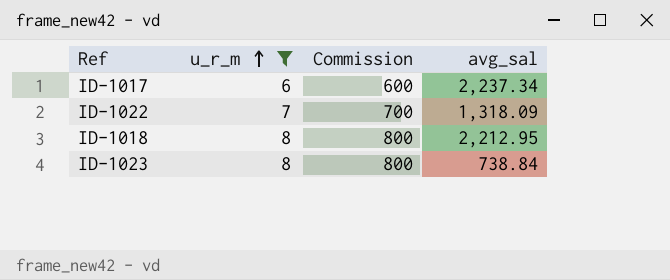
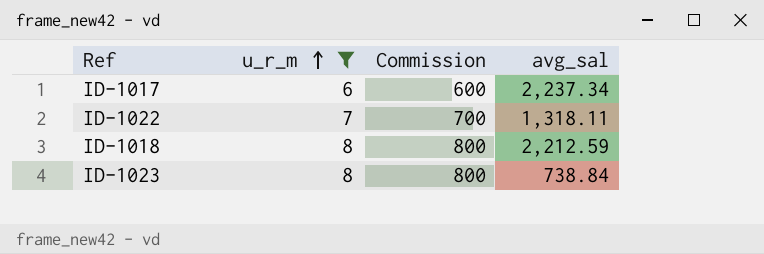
ID-1022 | avg_sal: 1,318.09 -> 1,318.11
ID-1018 | avg_sal: 2,212.95 -> 2,212.59

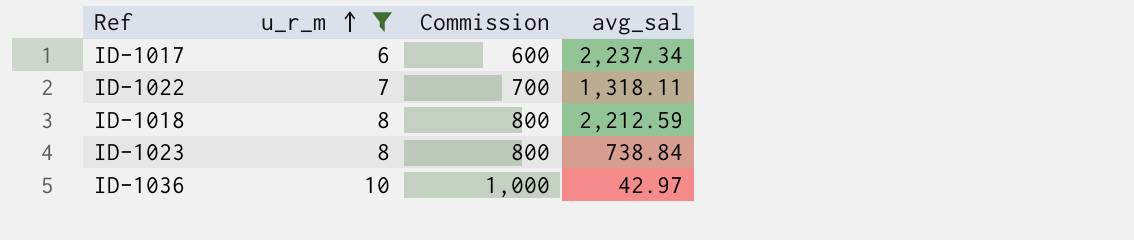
row ID-1036: none -> 10 | 1,000 | 42.97

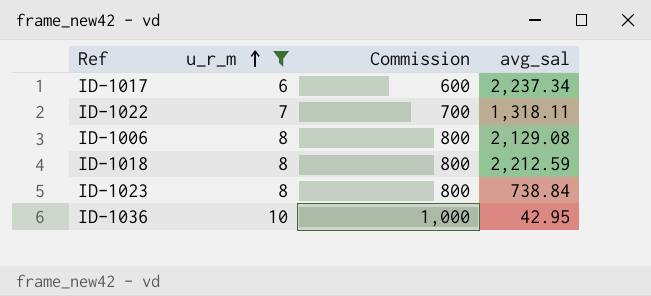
row ID-1006: none -> 8 | 800 | 2,129.08
ID-1036 | avg_sal: 42.97 -> 42.95

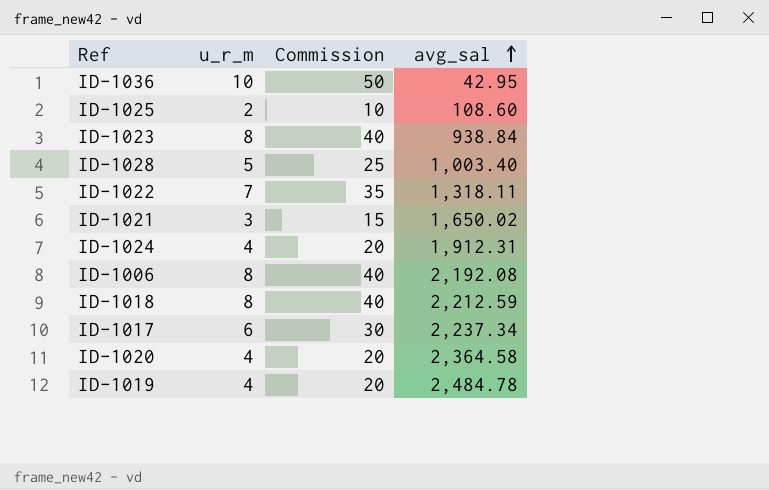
filter: u_r_m >= 6 -> none
row order: u_r_m ascending -> avg_sal ascending
column Commission | formula: [u_r_m] * 100 -> [u_r_m] * 5
ID-1023 | avg_sal: 738.84 -> 938.84
ID-1006 | avg_sal: 2,129.08 -> 2,192.08

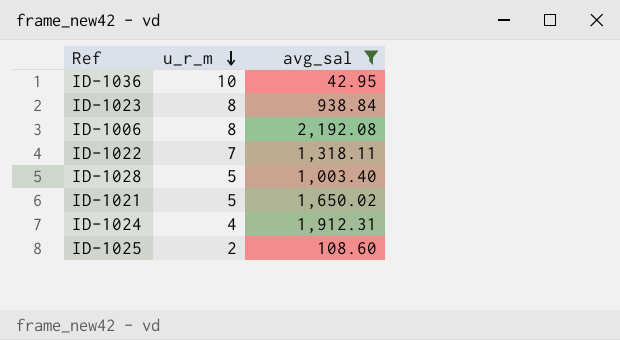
filter: none -> avg_sal <= 2,192.08
row order: avg_sal ascending -> u_r_m descending
column Commission | formula: [u_r_m] * 5 -> none
ID-1021 | u_r_m: 3 -> 5

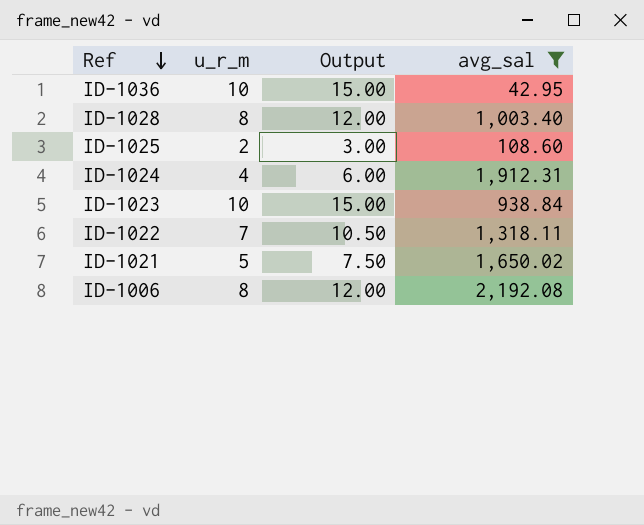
row order: u_r_m descending -> Ref descending
column Output | formula: none -> [u_r_m] * 1.5
ID-1028 | u_r_m: 5 -> 8
ID-1023 | u_r_m: 8 -> 10

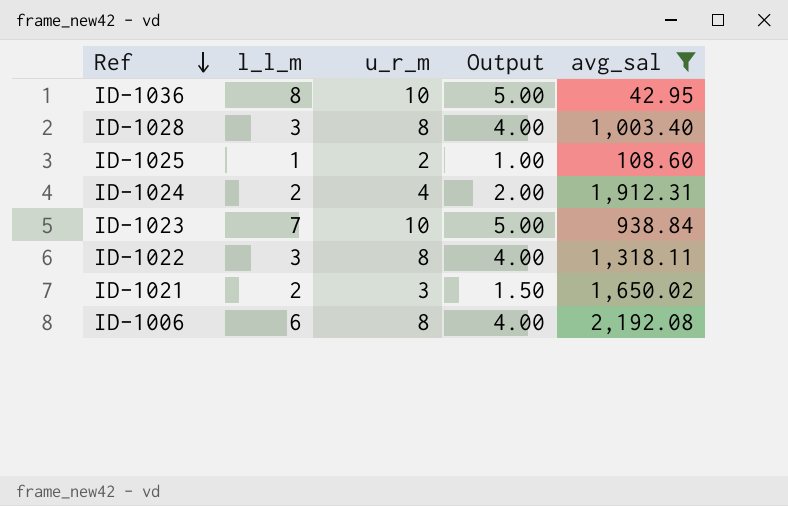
column l_l_m | position: none -> 2
column Output | formula: [u_r_m] * 1.5 -> [u_r_m] * 0.5
ID-1022 | u_r_m: 7 -> 8
ID-1021 | u_r_m: 5 -> 3

